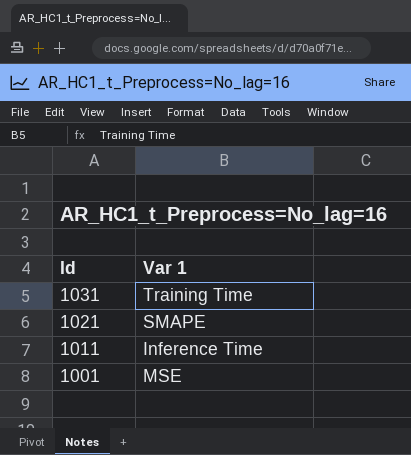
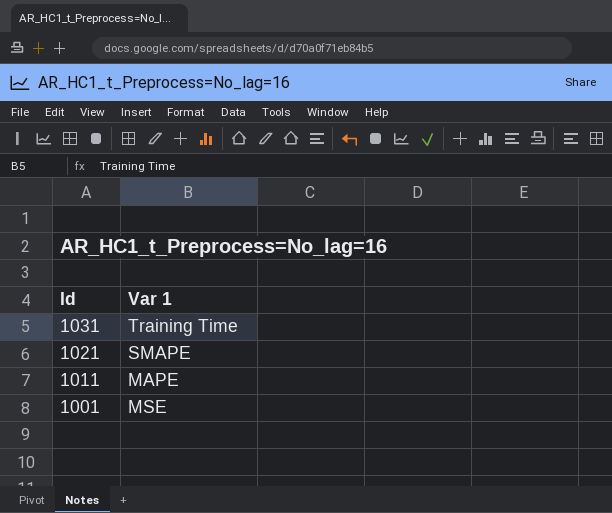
1011 | Var 1: Inference Time -> MAPE

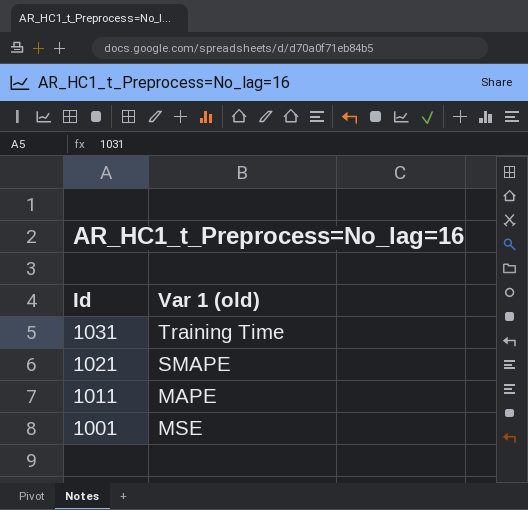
column name: Var 1 -> Var 1 (old)

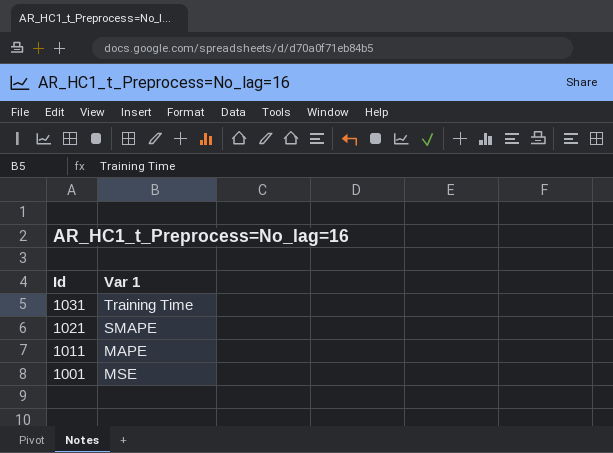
column name: Var 1 (old) -> Var 1

